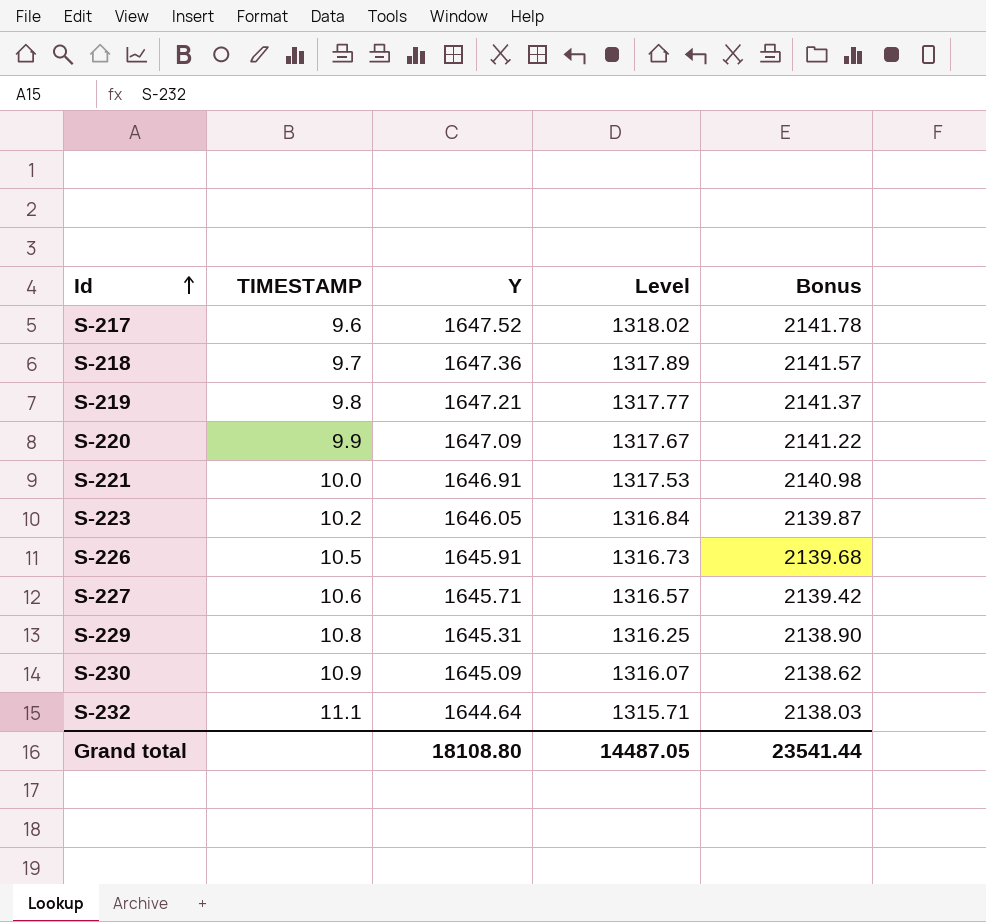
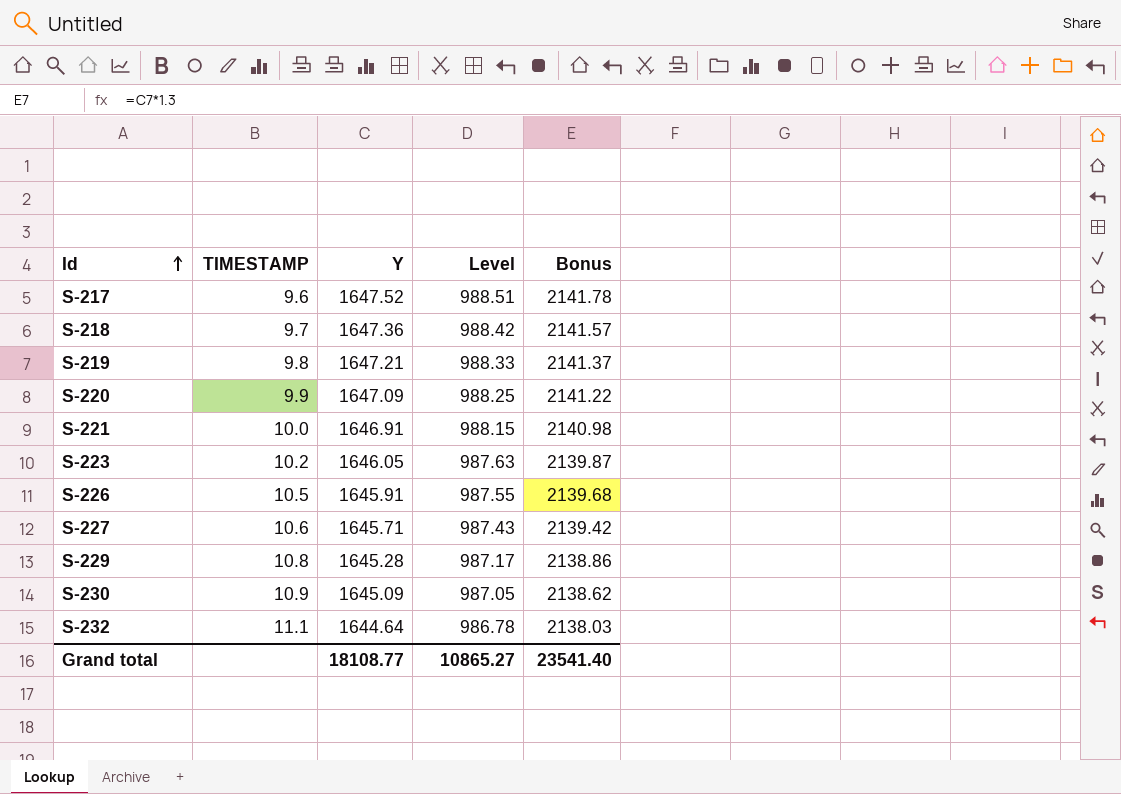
column Level | formula: [Y] * 0.8 -> [Y] * 0.6
S-229 | Y: 1645.31 -> 1645.28
S-229 | Bonus: 2138.90 -> 2138.86
Grand total | Y: 18108.80 -> 18108.77
Grand total | Level: 14487.05 -> 10865.27
Grand total | Bonus: 23541.44 -> 23541.40

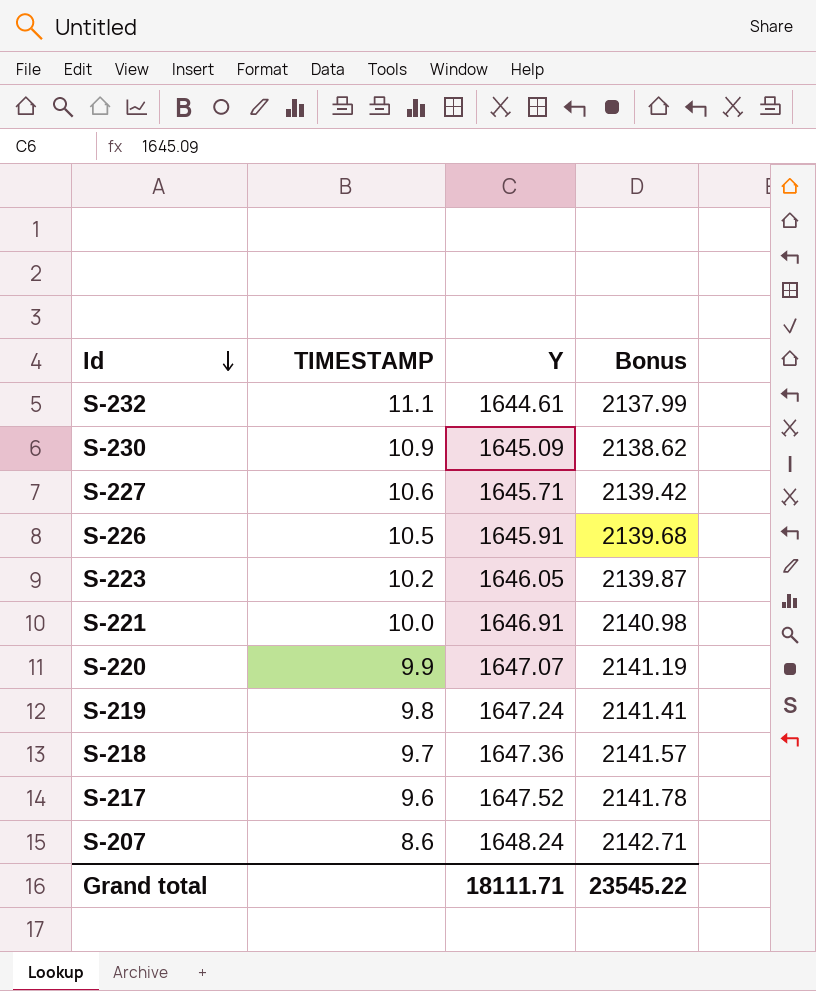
row order: Id ascending -> Id descending
column Level | formula: [Y] * 0.6 -> none
row S-229: 10.8 | 1645.28 | 987.17 | 2138.86 -> none
S-232 | Y: 1644.64 -> 1644.61
S-232 | Bonus: 2138.03 -> 2137.99
S-220 | Y: 1647.09 -> 1647.07
S-220 | Bonus: 2141.22 -> 2141.19
S-219 | Y: 1647.21 -> 1647.24
S-219 | Bonus: 2141.37 -> 2141.41
row S-207: none -> 8.6 | 1648.24 | 2142.71
Grand total | Y: 18108.77 -> 18111.71
Grand total | Bonus: 23541.40 -> 23545.22

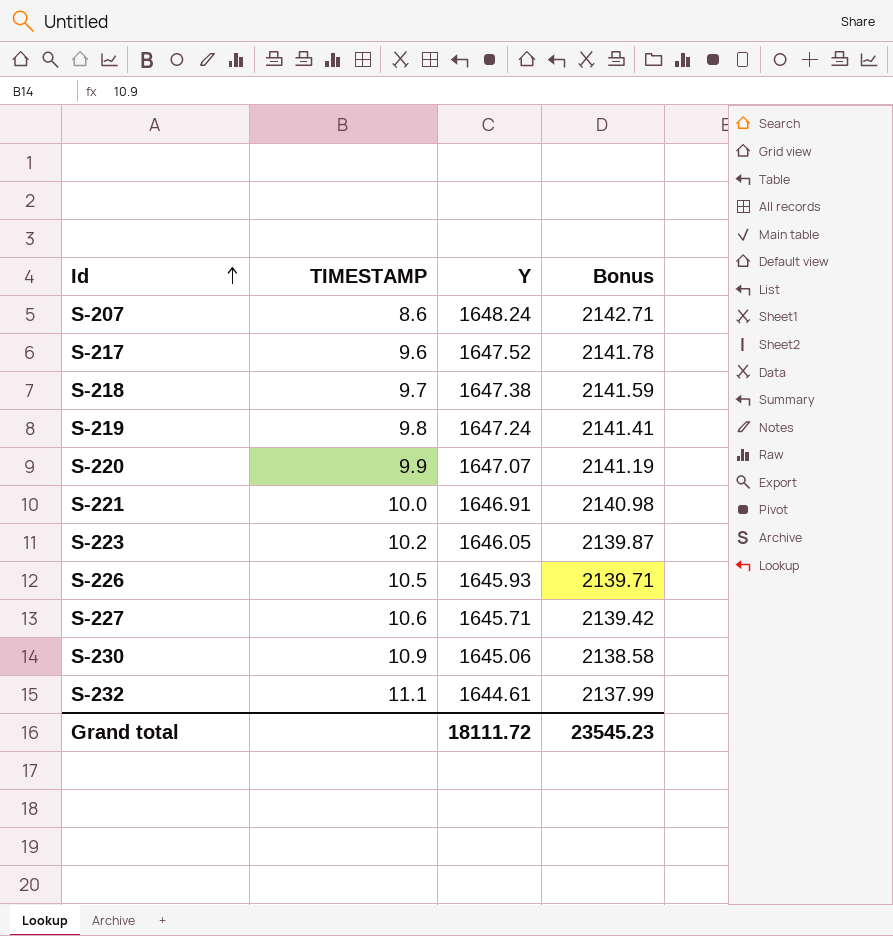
row order: Id descending -> Id ascending
S-218 | Y: 1647.36 -> 1647.38
S-218 | Bonus: 2141.57 -> 2141.59
S-226 | Y: 1645.91 -> 1645.93
S-226 | Bonus: 2139.68 -> 2139.71
S-230 | Y: 1645.09 -> 1645.06
S-230 | Bonus: 2138.62 -> 2138.58
Grand total | Y: 18111.71 -> 18111.72
Grand total | Bonus: 23545.22 -> 23545.23

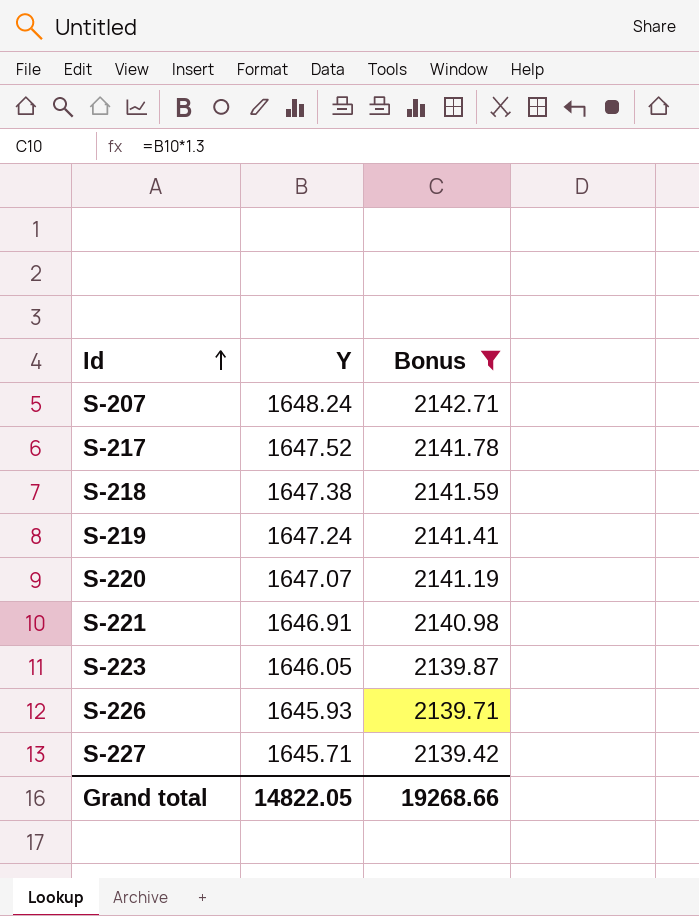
filter: none -> Bonus >= 2139.42
column TIMESTAMP | position: 2 -> none
Grand total | Y: 18111.72 -> 14822.05
Grand total | Bonus: 23545.23 -> 19268.66

